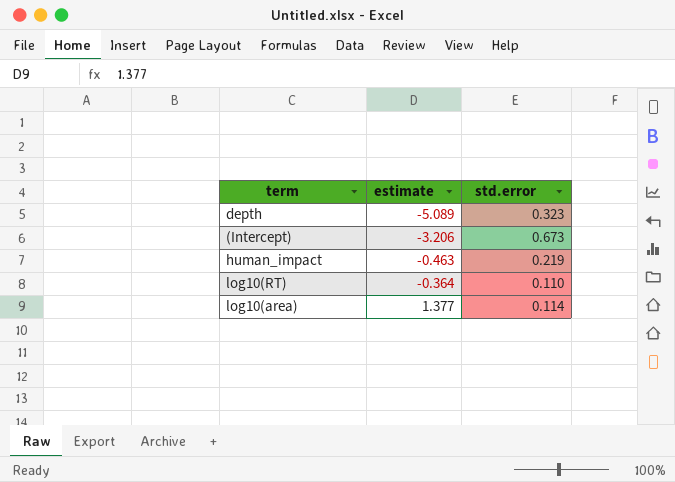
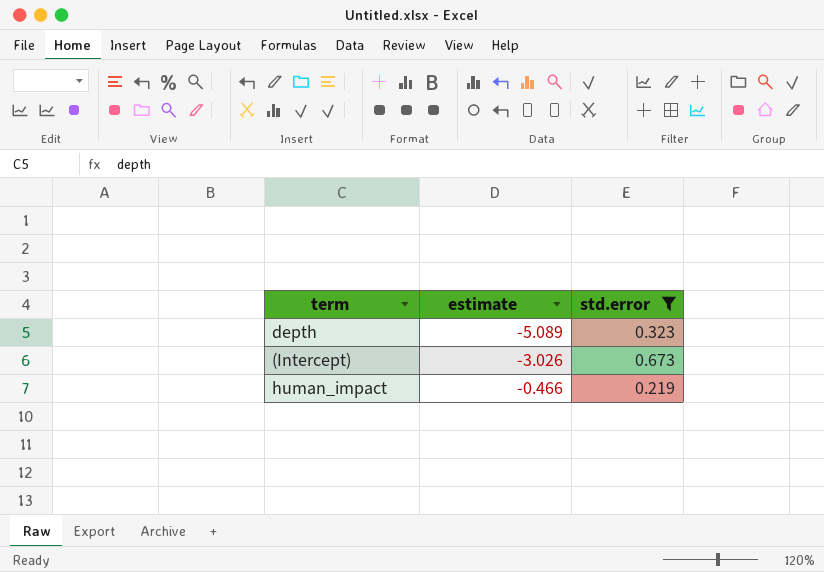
filter: none -> std.error >= 0.219
(Intercept) | estimate: -3.206 -> -3.026
human_impact | estimate: -0.463 -> -0.466

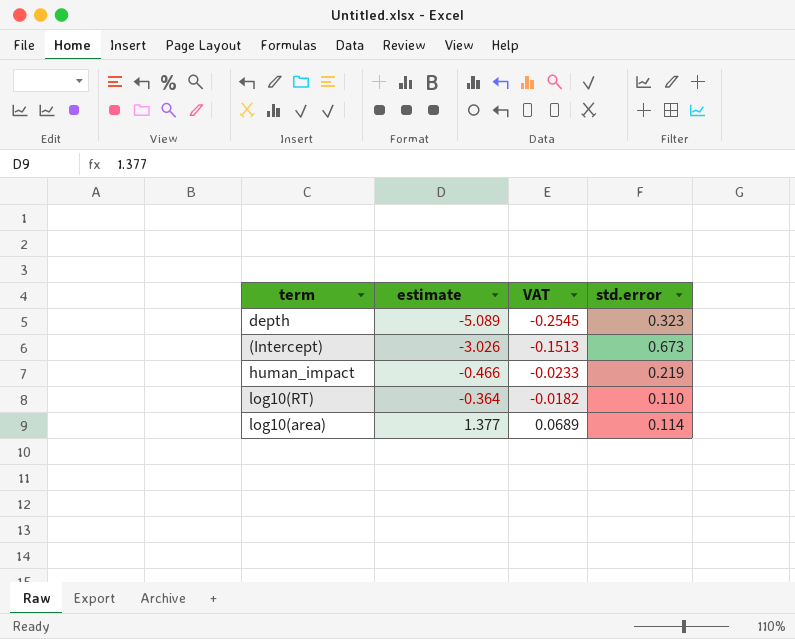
filter: std.error >= 0.219 -> none
column VAT | formula: none -> [estimate] * 0.05

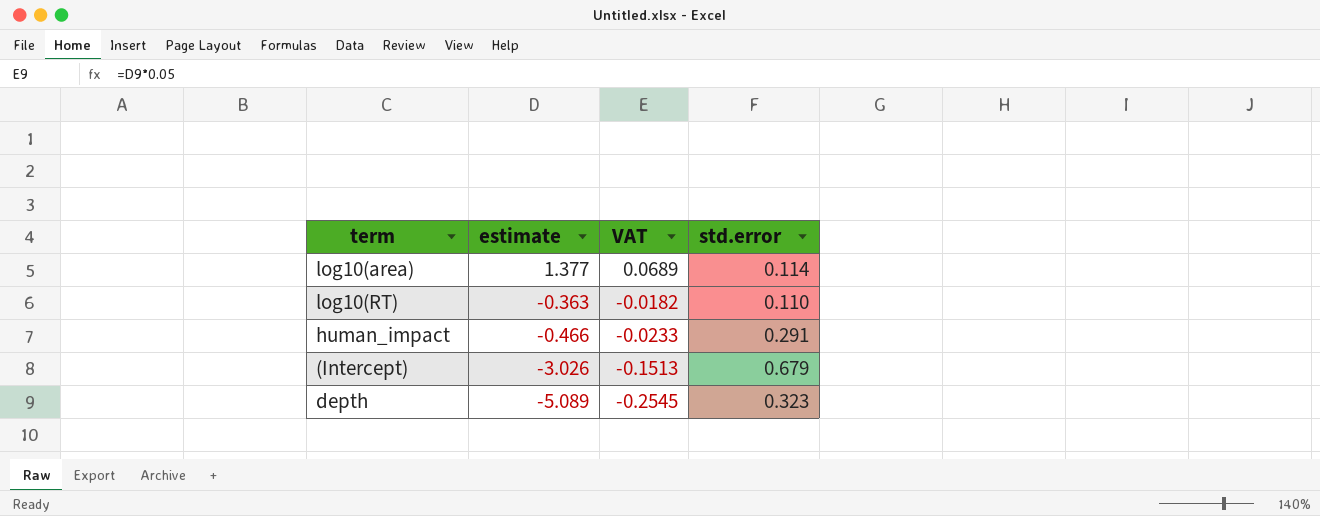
row order: estimate ascending -> estimate descending
log10(RT) | estimate: -0.364 -> -0.363
human_impact | std.error: 0.219 -> 0.291
(Intercept) | std.error: 0.673 -> 0.679

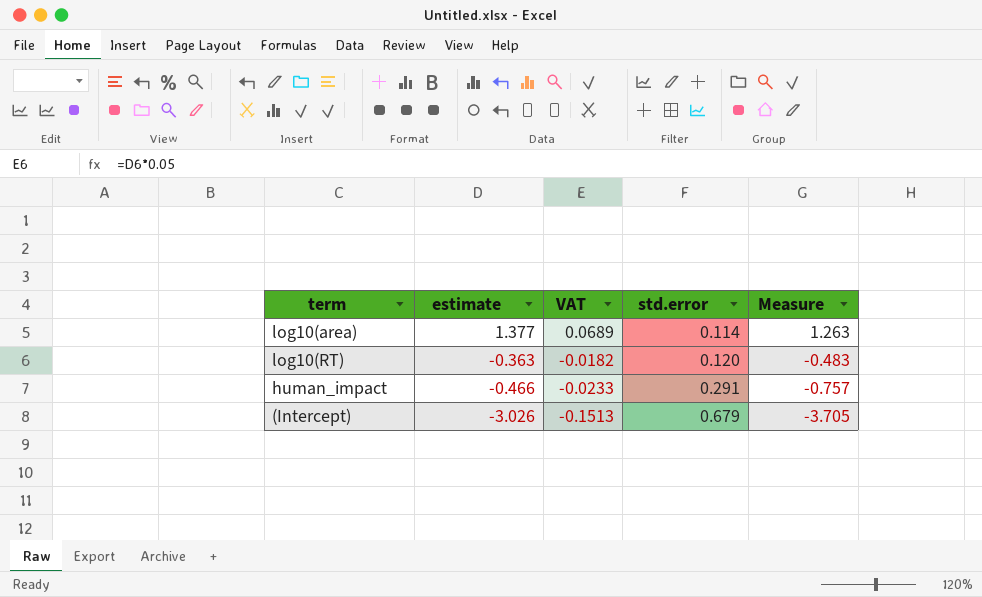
column Measure | formula: none -> [estimate] - [std.error]
row depth: -5.089 | -0.2545 | 0.323 -> none
log10(RT) | std.error: 0.110 -> 0.120

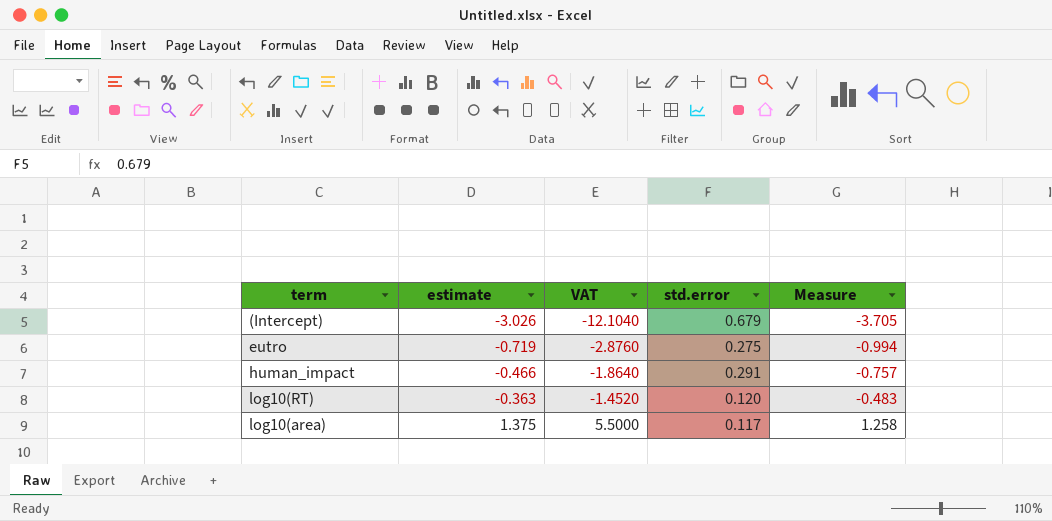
row order: estimate descending -> estimate ascending
column VAT | formula: [estimate] * 0.05 -> [estimate] * 4
row eutro: none -> -0.719 | -2.8760 | 0.275 | -0.994
log10(area) | estimate: 1.377 -> 1.375
log10(area) | std.error: 0.114 -> 0.117
log10(area) | Measure: 1.263 -> 1.258

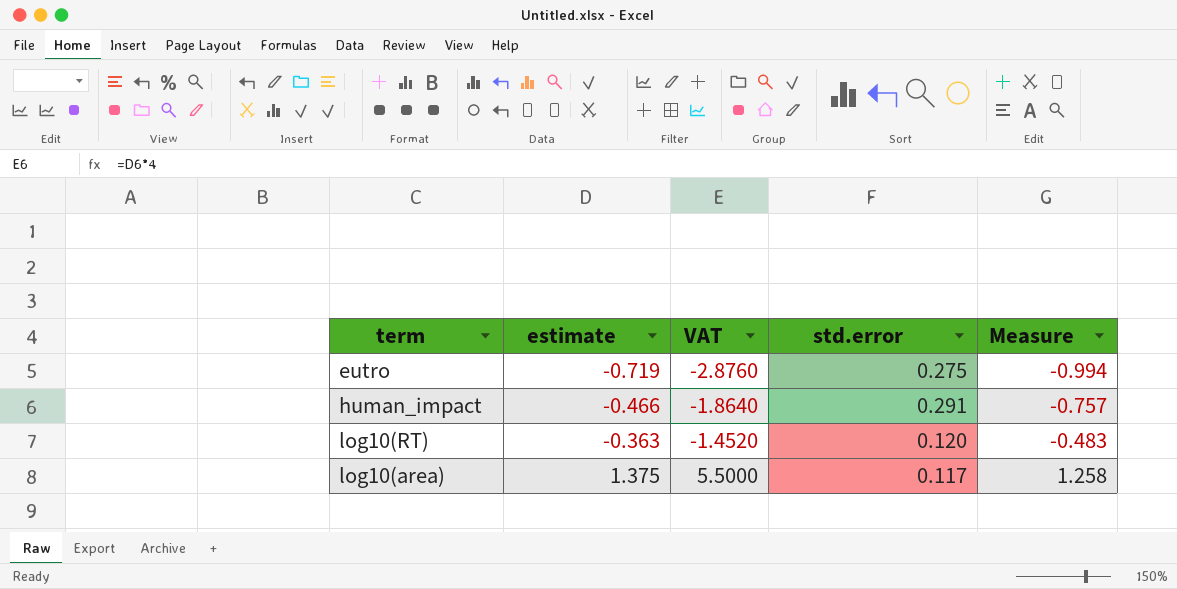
row (Intercept): -3.026 | -12.1040 | 0.679 | -3.705 -> none

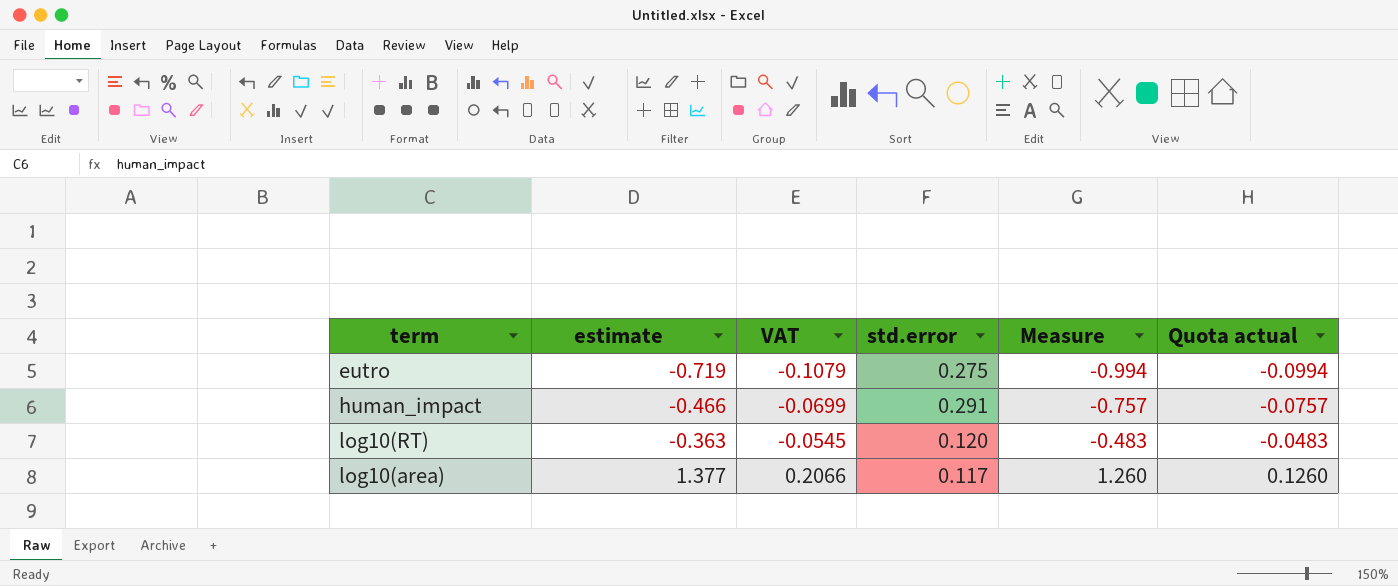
column VAT | formula: [estimate] * 4 -> [estimate] * 0.15
column Quota actual | formula: none -> [Measure] * 0.1
log10(area) | estimate: 1.375 -> 1.377
log10(area) | Measure: 1.258 -> 1.260

